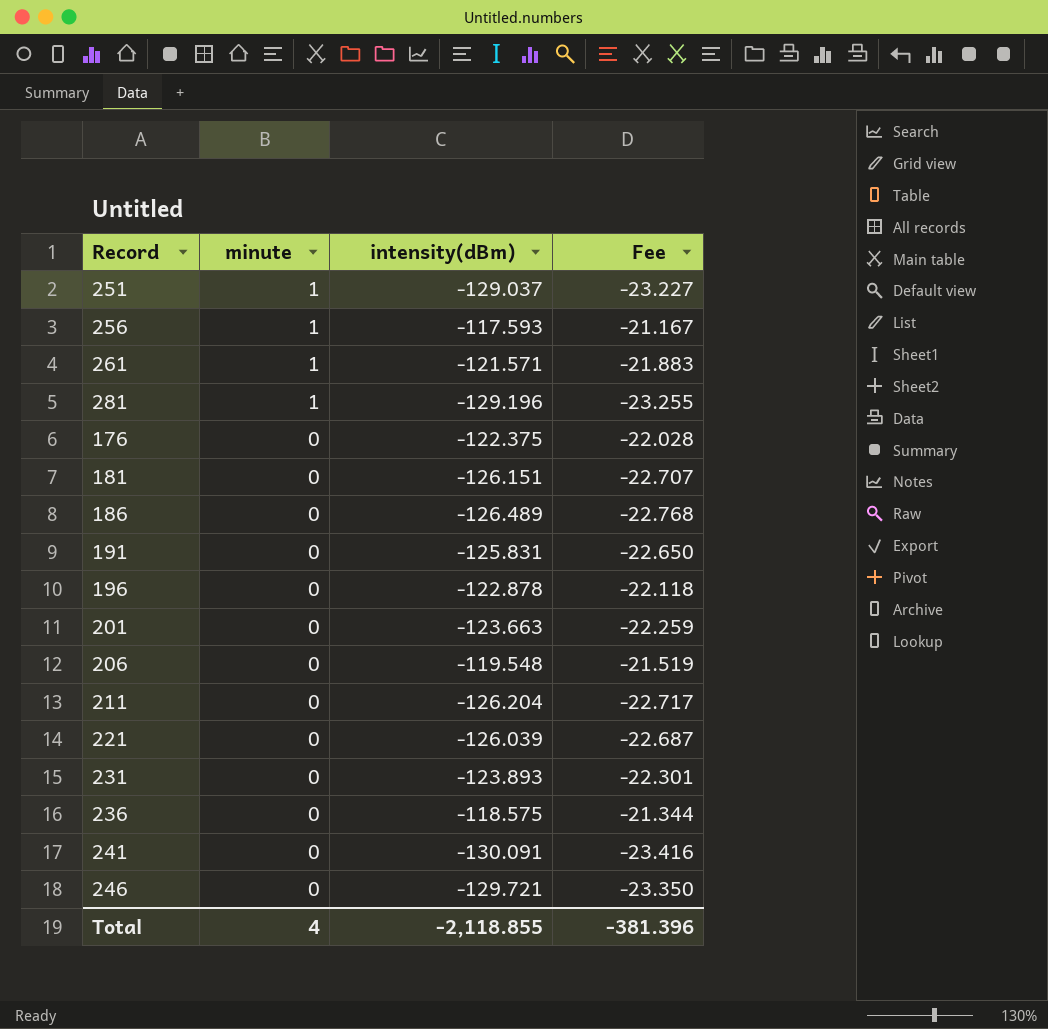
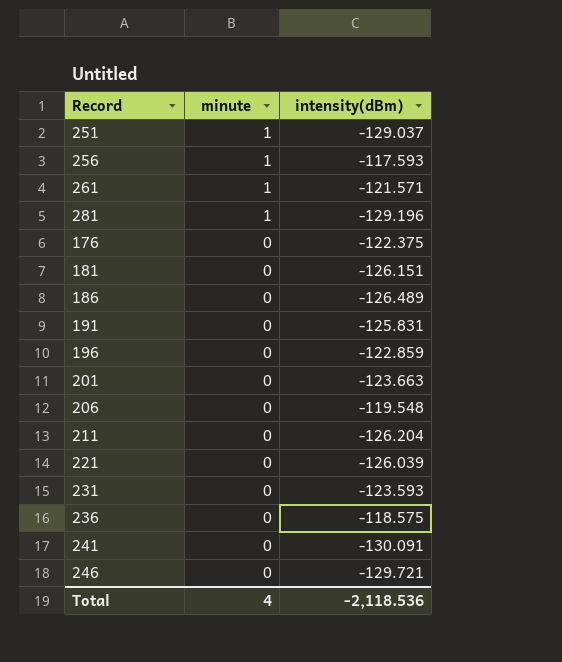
column Fee | formula: [intensity(dBm)] * 0.18 -> none
196 | intensity(dBm): -122.878 -> -122.859
231 | intensity(dBm): -123.893 -> -123.593
Total | intensity(dBm): -2,118.855 -> -2,118.536

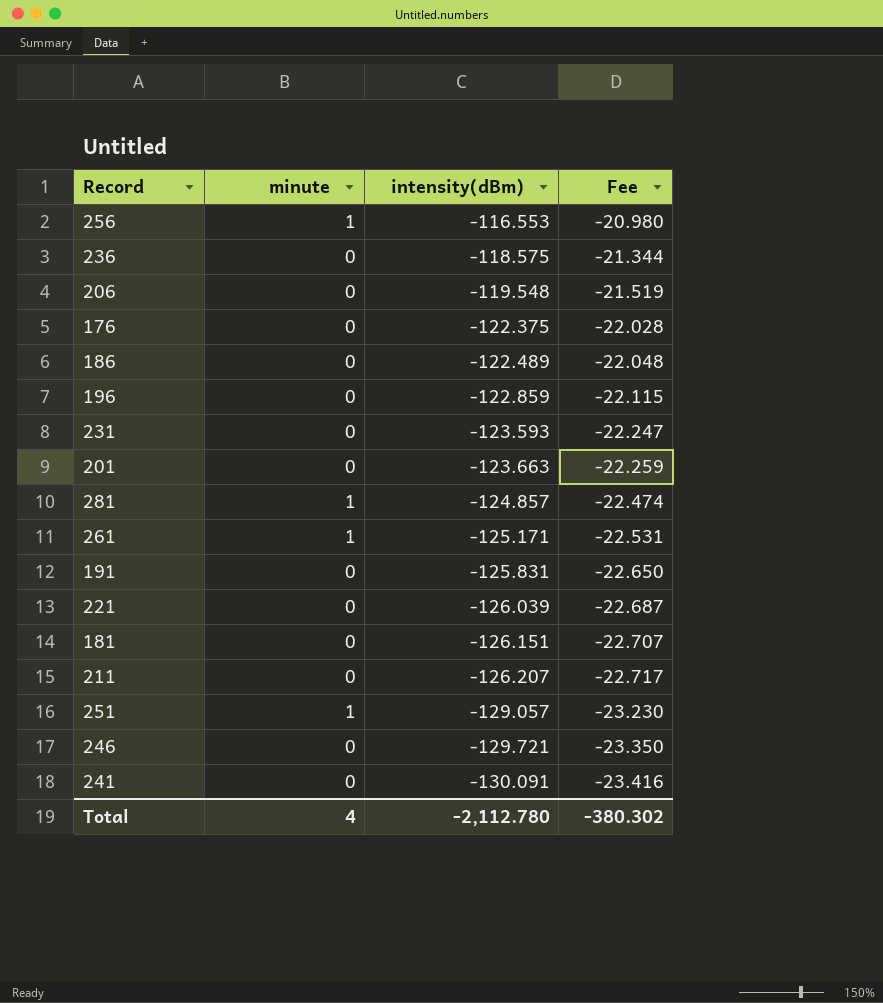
row order: minute descending -> intensity(dBm) descending
column Fee | formula: none -> [intensity(dBm)] * 0.18
256 | intensity(dBm): -117.593 -> -116.553
186 | intensity(dBm): -126.489 -> -122.489
281 | intensity(dBm): -129.196 -> -124.857
261 | intensity(dBm): -121.571 -> -125.171
211 | intensity(dBm): -126.204 -> -126.207
251 | intensity(dBm): -129.037 -> -129.057
Total | intensity(dBm): -2,118.536 -> -2,112.780

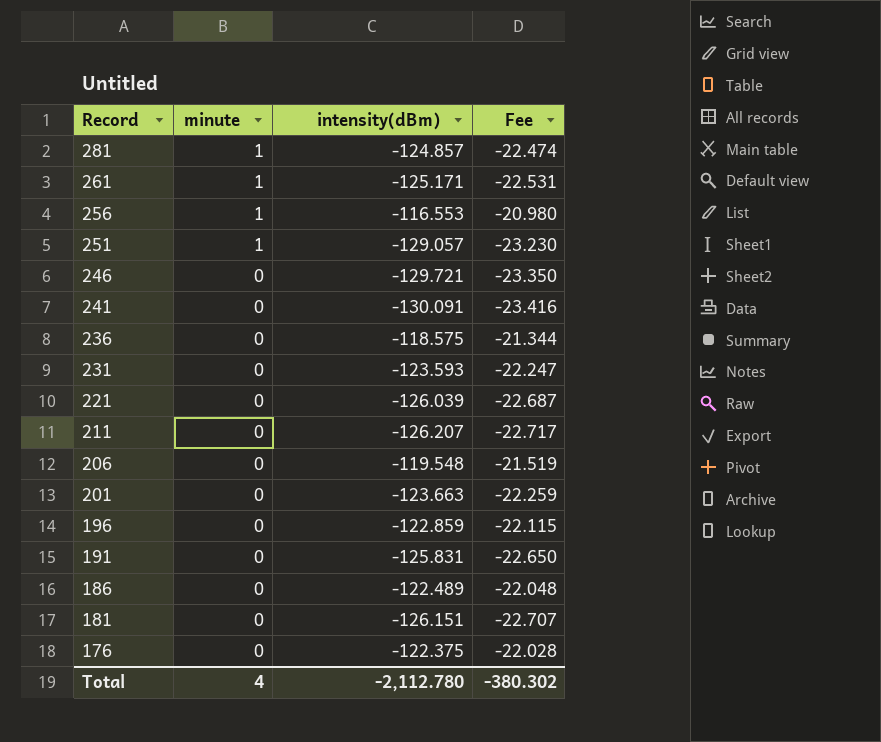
row order: intensity(dBm) descending -> Record descending

